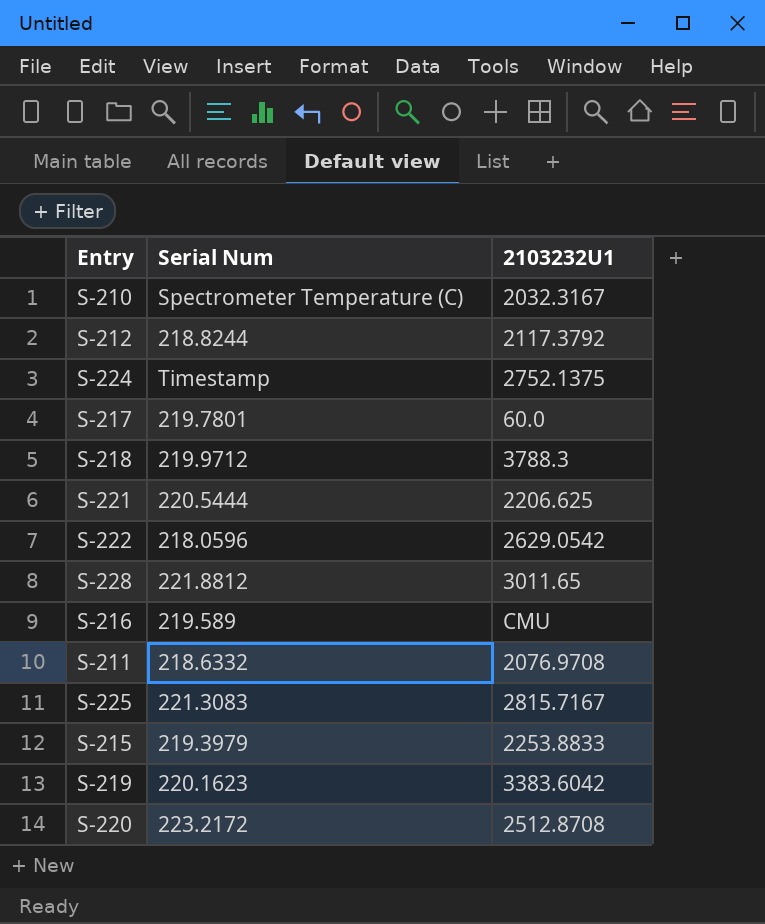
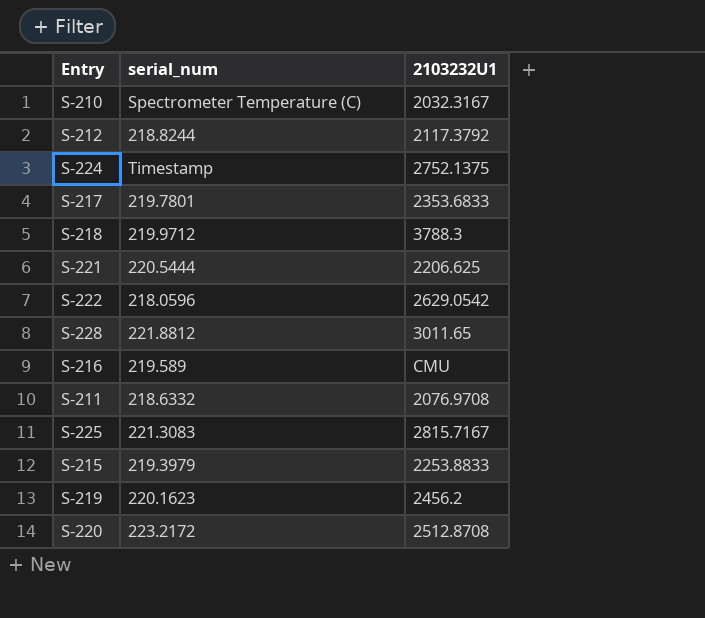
column name: Serial Num -> serial_num
S-217 | 2103232U1: 60.0 -> 2353.6833
S-219 | 2103232U1: 3383.6042 -> 2456.2

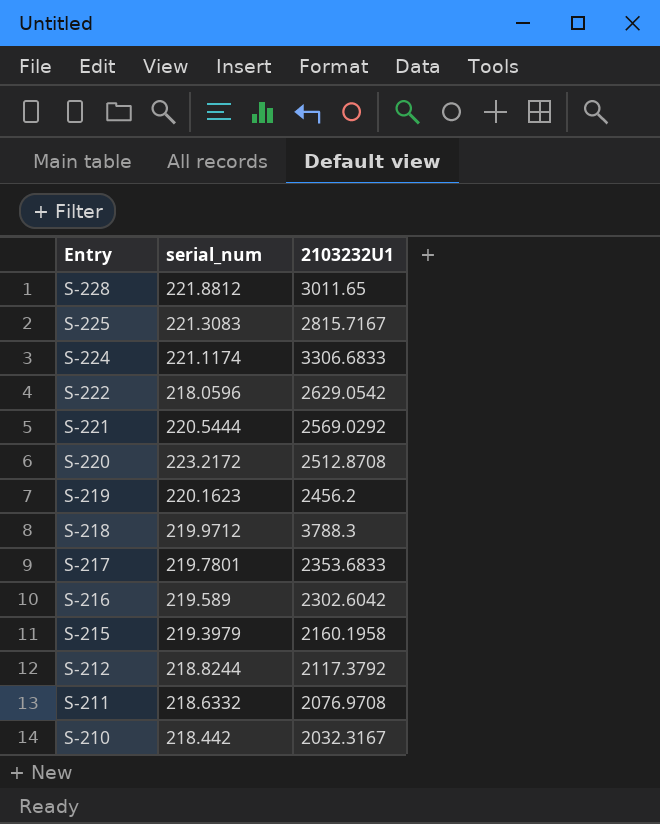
row order: none -> Entry descending
S-224 | serial_num: Timestamp -> 221.1174
S-224 | 2103232U1: 2752.1375 -> 3306.6833
S-221 | 2103232U1: 2206.625 -> 2569.0292
S-216 | 2103232U1: CMU -> 2302.6042
S-215 | 2103232U1: 2253.8833 -> 2160.1958
S-210 | serial_num: Spectrometer Temperature (C) -> 218.442

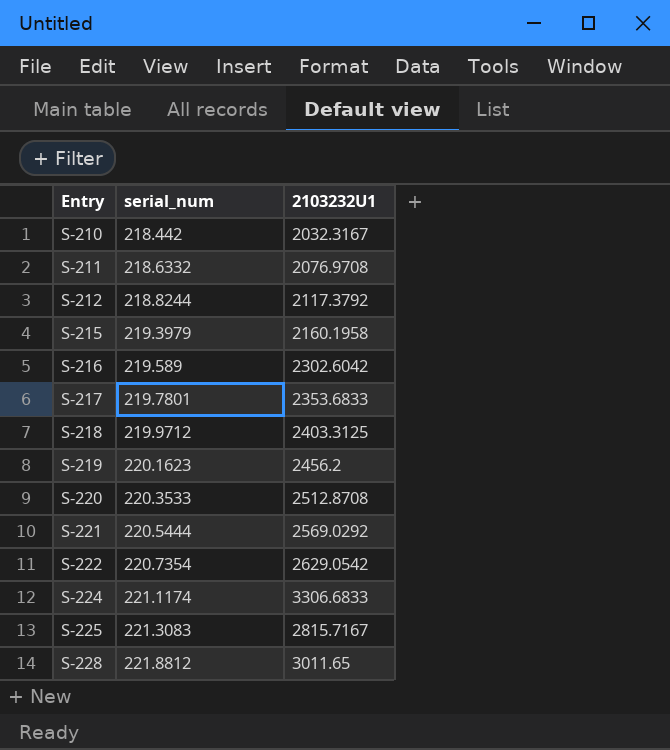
row order: Entry descending -> Entry ascending
S-218 | 2103232U1: 3788.3 -> 2403.3125
S-220 | serial_num: 223.2172 -> 220.3533
S-222 | serial_num: 218.0596 -> 220.7354

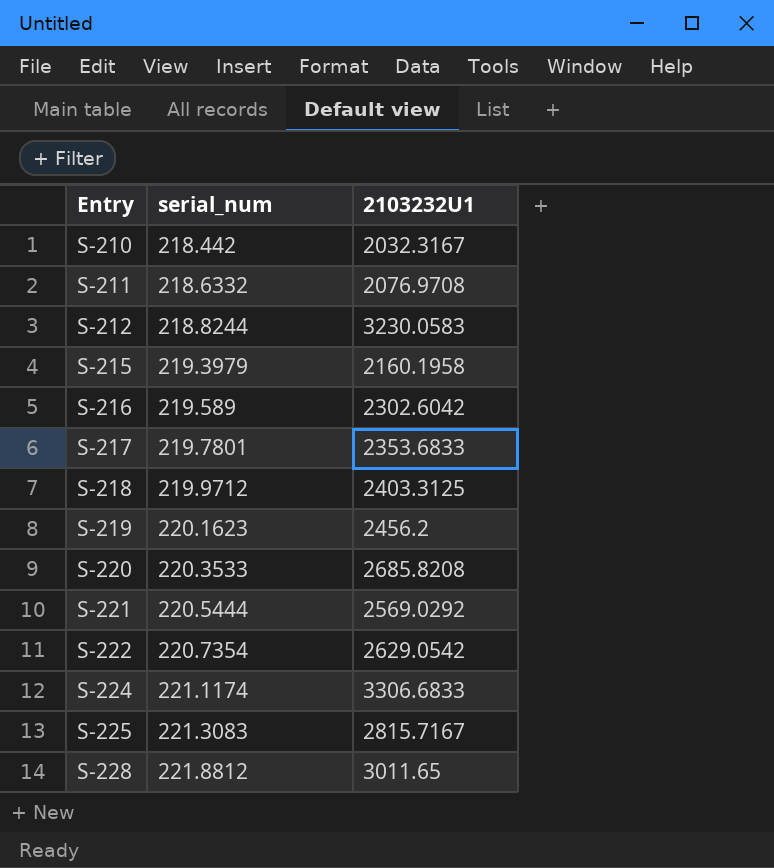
S-212 | 2103232U1: 2117.3792 -> 3230.0583
S-220 | 2103232U1: 2512.8708 -> 2685.8208

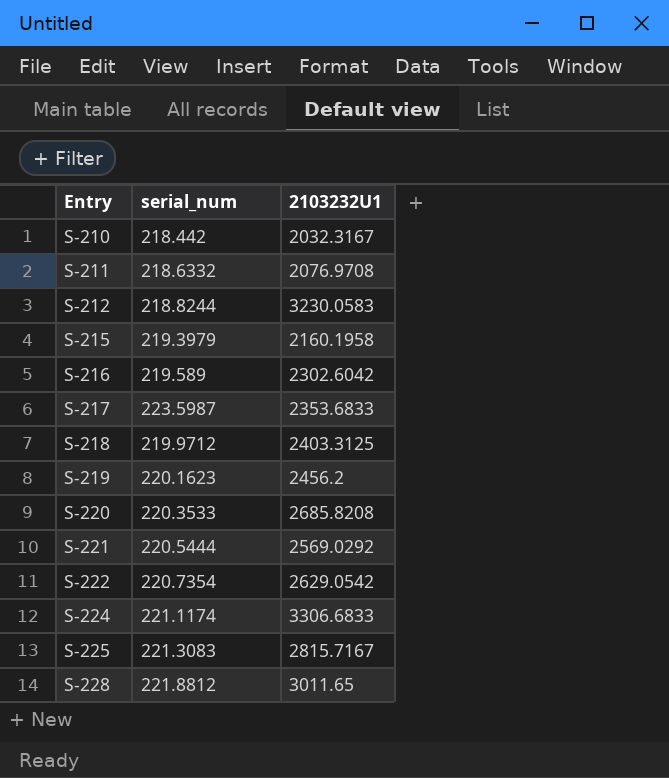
S-217 | serial_num: 219.7801 -> 223.5987

